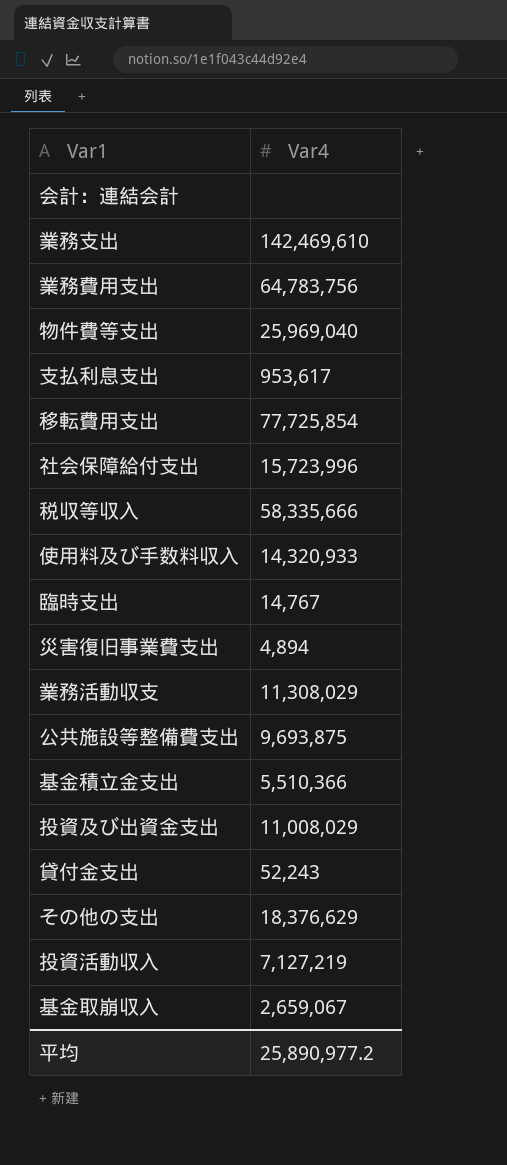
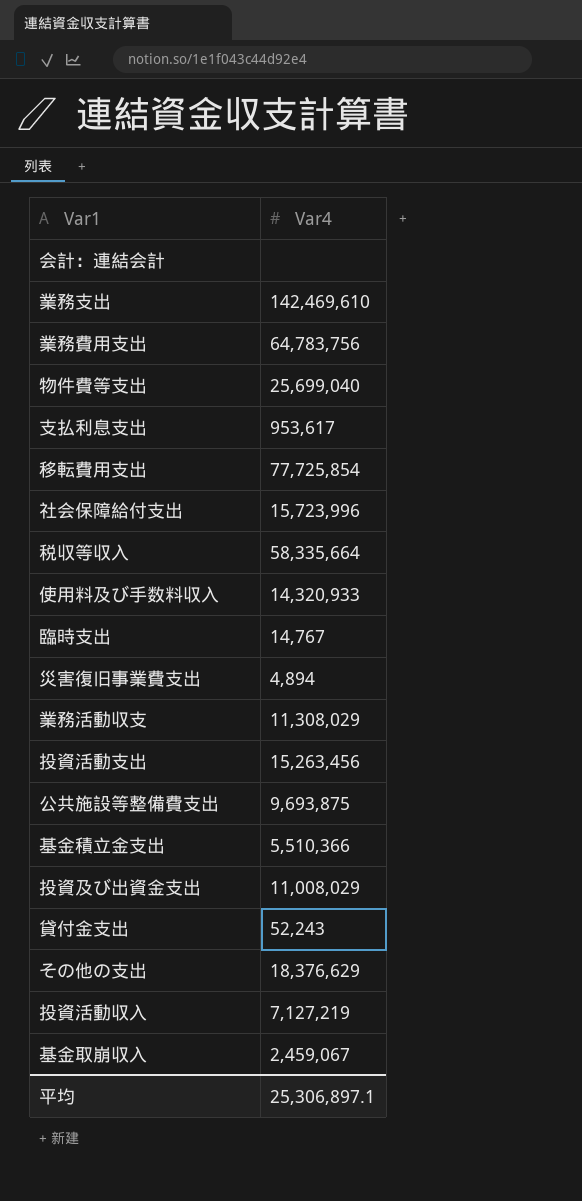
物件費等支出 | Var4: 25,969,040 -> 25,699,040
税収等収入 | Var4: 58,335,666 -> 58,335,664
row 投資活動支出: none -> 15,263,456
基金取崩収入 | Var4: 2,659,067 -> 2,459,067
平均 | Var4: 25,890,977.2 -> 25,306,897.1

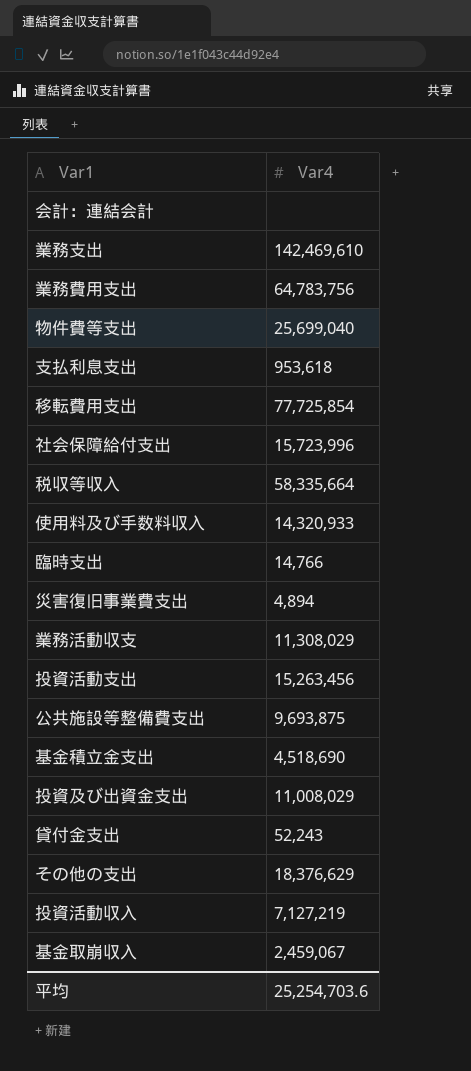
支払利息支出 | Var4: 953,617 -> 953,618
臨時支出 | Var4: 14,767 -> 14,766
基金積立金支出 | Var4: 5,510,366 -> 4,518,690
平均 | Var4: 25,306,897.1 -> 25,254,703.6

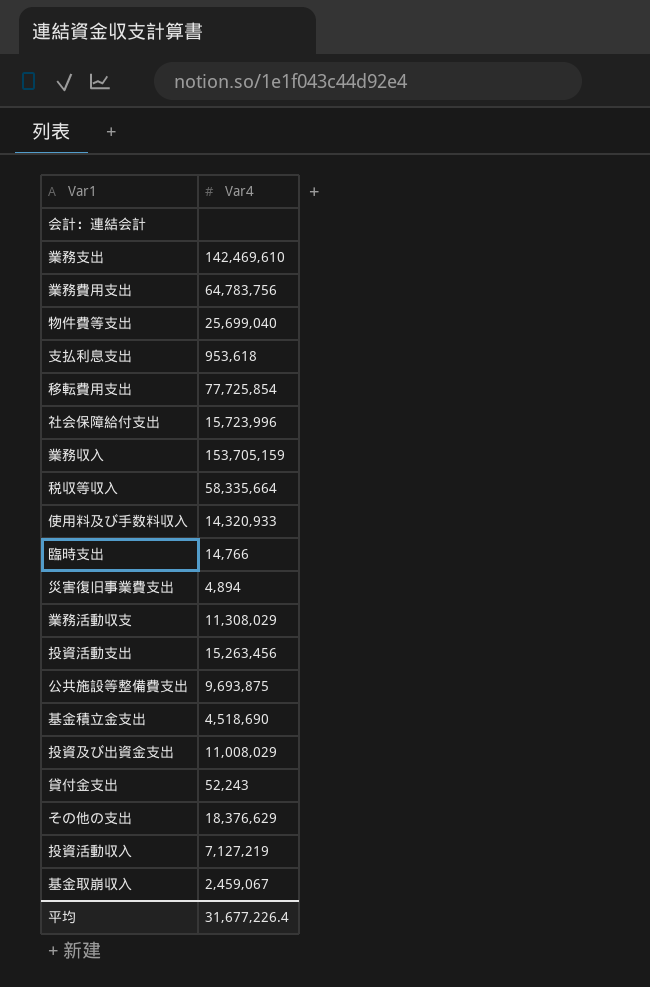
row 業務収入: none -> 153,705,159
平均 | Var4: 25,254,703.6 -> 31,677,226.4

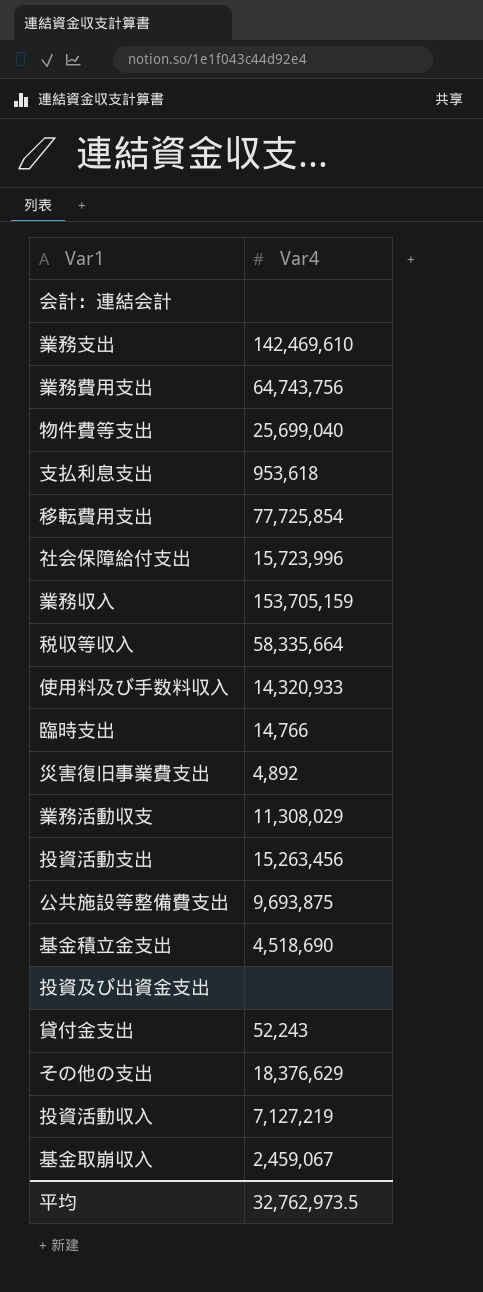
業務費用支出 | Var4: 64,783,756 -> 64,743,756
災害復旧事業費支出 | Var4: 4,894 -> 4,892
投資及び出資金支出 | Var4: 11,008,029 -> none
平均 | Var4: 31,677,226.4 -> 32,762,973.5

